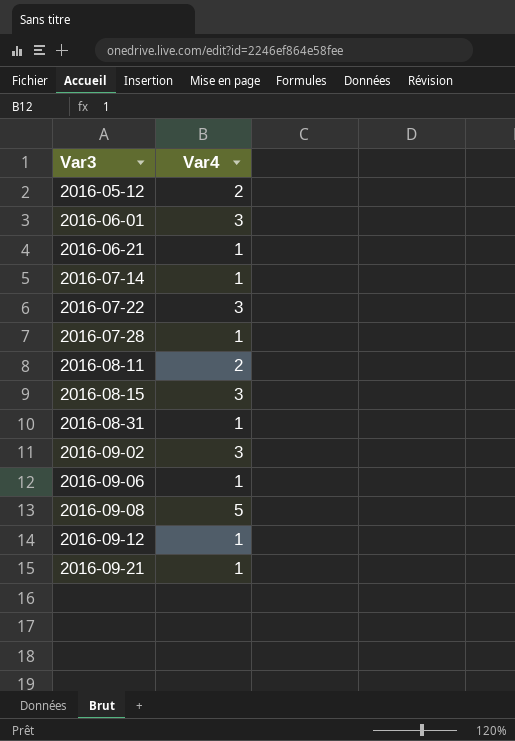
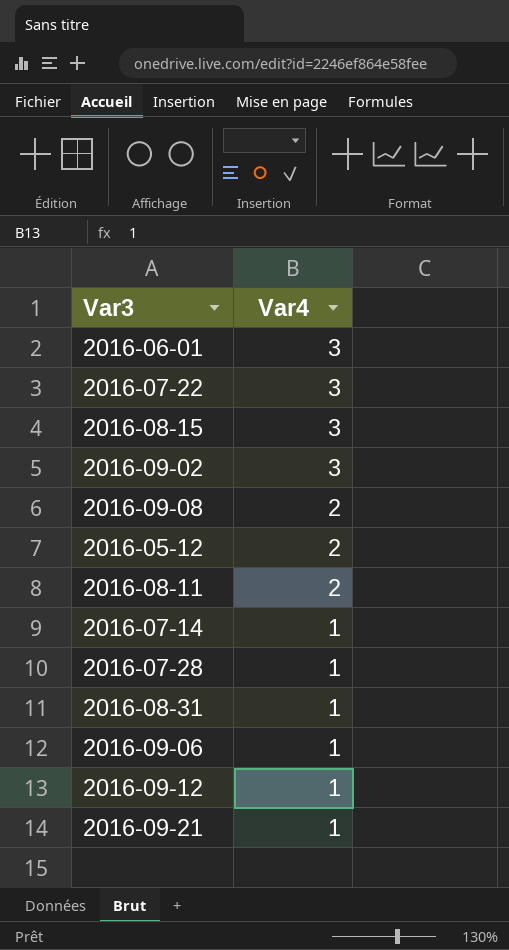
row order: Var3 ascending -> Var4 descending
row 2016-06-21: 1 -> none
2016-09-08 | Var4: 5 -> 2

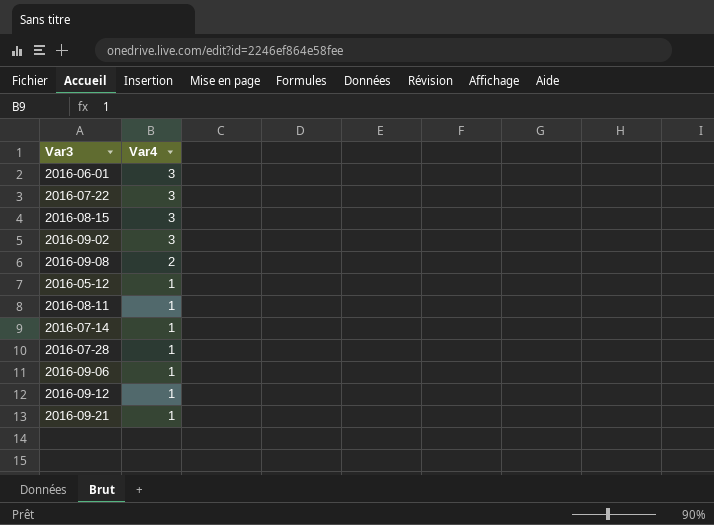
row 2016-08-31: 1 -> none
2016-05-12 | Var4: 2 -> 1
2016-08-11 | Var4: 2 -> 1

